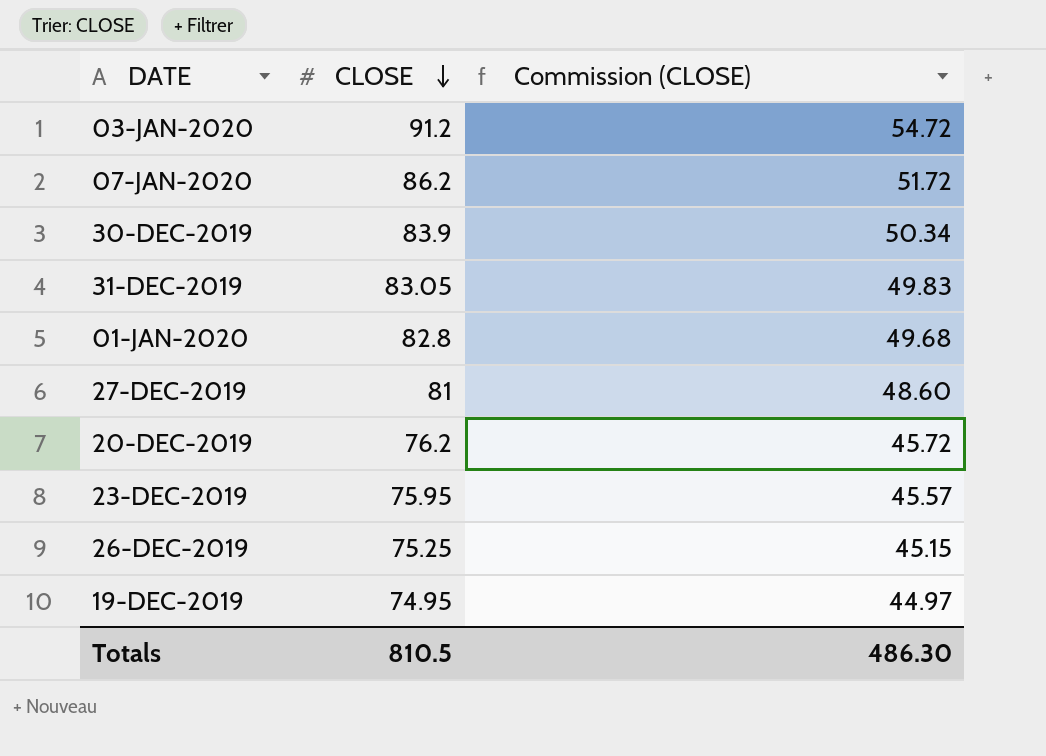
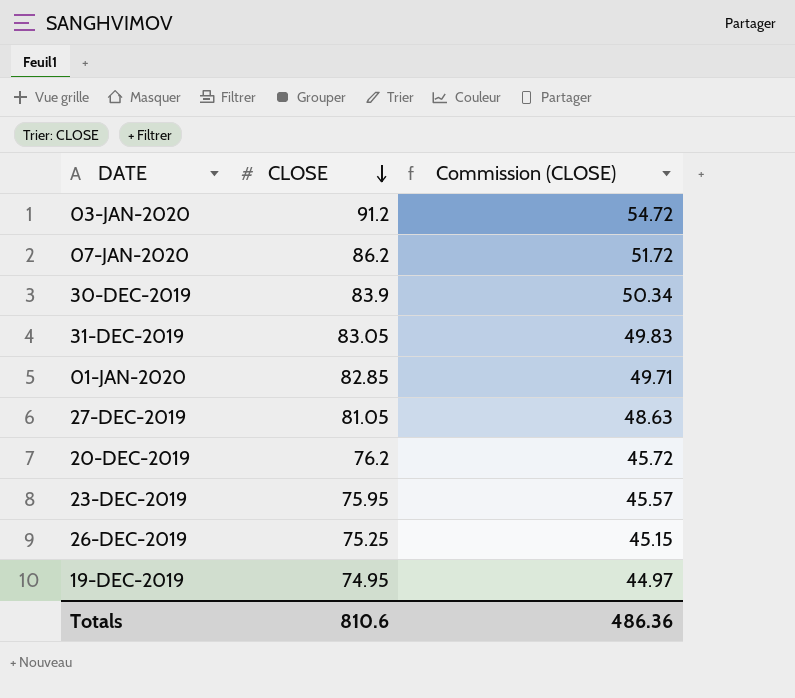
01-JAN-2020 | CLOSE: 82.8 -> 82.85
01-JAN-2020 | Commission (CLOSE): 49.68 -> 49.71
27-DEC-2019 | CLOSE: 81 -> 81.05
27-DEC-2019 | Commission (CLOSE): 48.60 -> 48.63
Totals | CLOSE: 810.5 -> 810.6
Totals | Commission (CLOSE): 486.30 -> 486.36

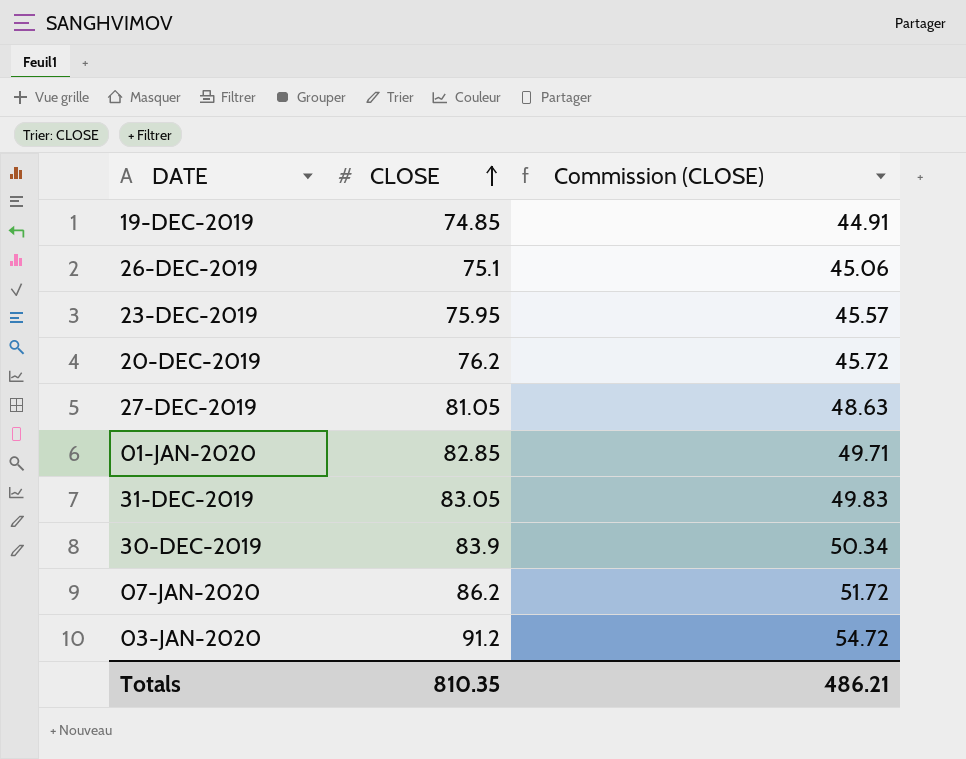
row order: CLOSE descending -> CLOSE ascending
19-DEC-2019 | CLOSE: 74.95 -> 74.85
19-DEC-2019 | Commission (CLOSE): 44.97 -> 44.91
26-DEC-2019 | CLOSE: 75.25 -> 75.1
26-DEC-2019 | Commission (CLOSE): 45.15 -> 45.06
Totals | CLOSE: 810.6 -> 810.35
Totals | Commission (CLOSE): 486.36 -> 486.21

